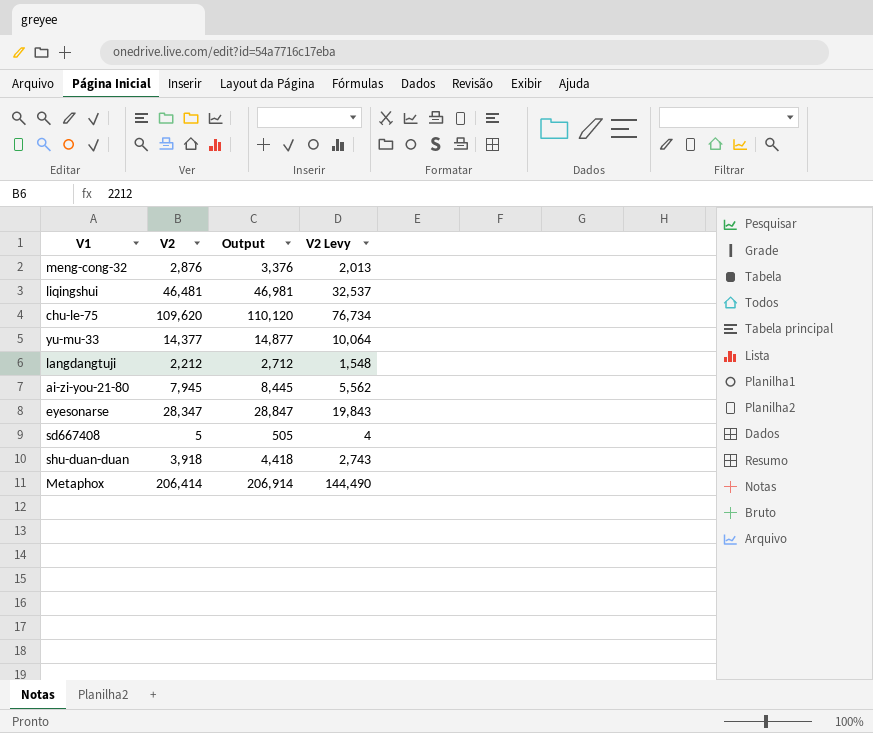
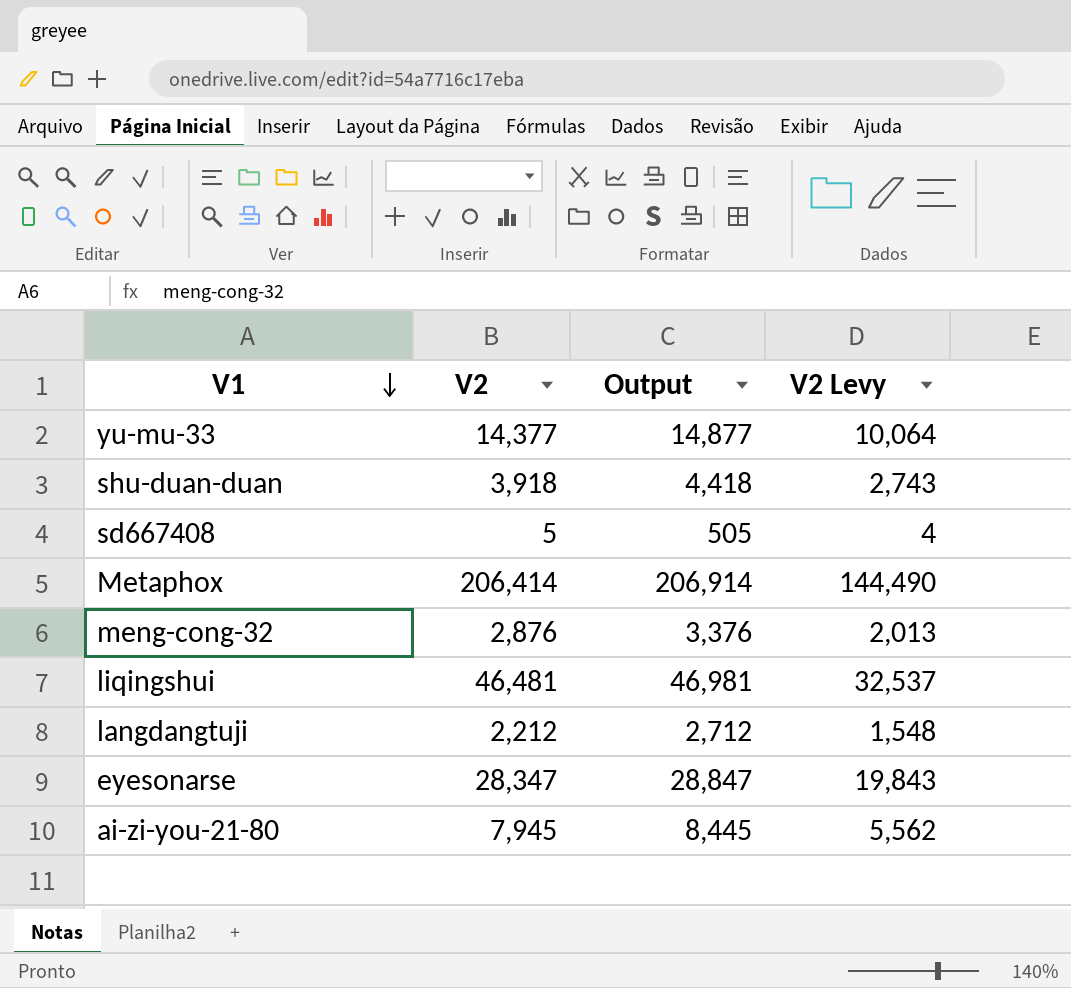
row order: none -> V1 descending
row chu-le-75: 109,620 | 110,120 | 76,734 -> none

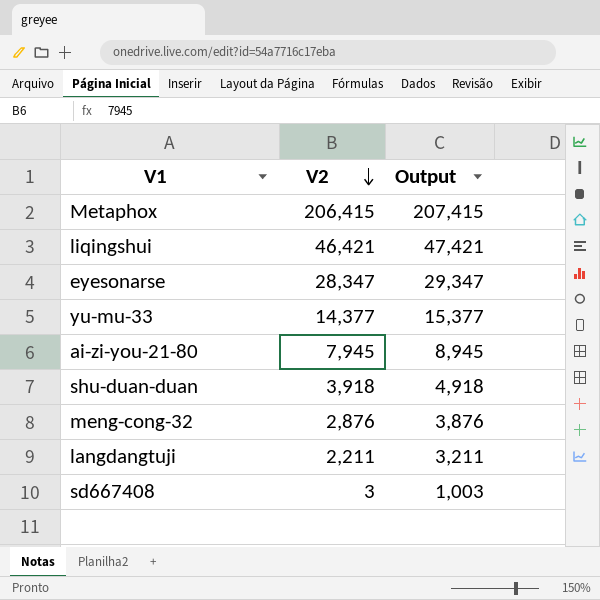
row order: V1 descending -> V2 descending
column V2 Levy | formula: [V2] * 0.7 -> none
column Output | formula: [V2] + 500 -> [V2] + 1000
Metaphox | V2: 206,414 -> 206,415
liqingshui | V2: 46,481 -> 46,421
langdangtuji | V2: 2,212 -> 2,211
sd667408 | V2: 5 -> 3

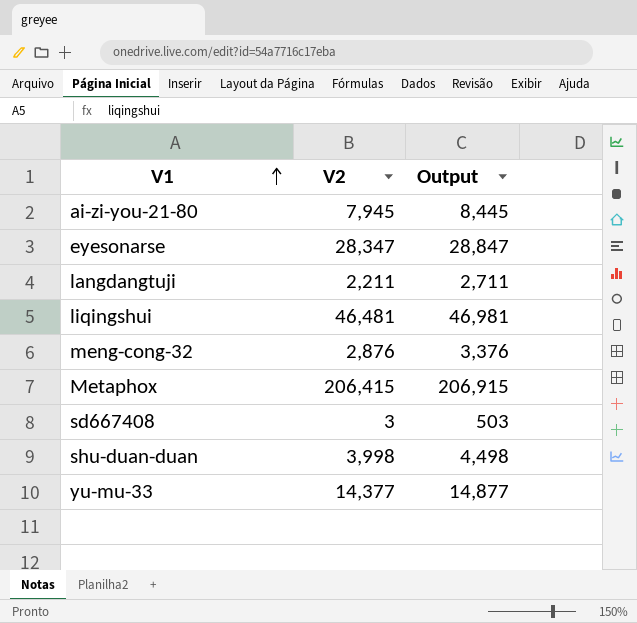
row order: V2 descending -> V1 ascending
column Output | formula: [V2] + 1000 -> [V2] + 500
liqingshui | V2: 46,421 -> 46,481
shu-duan-duan | V2: 3,918 -> 3,998

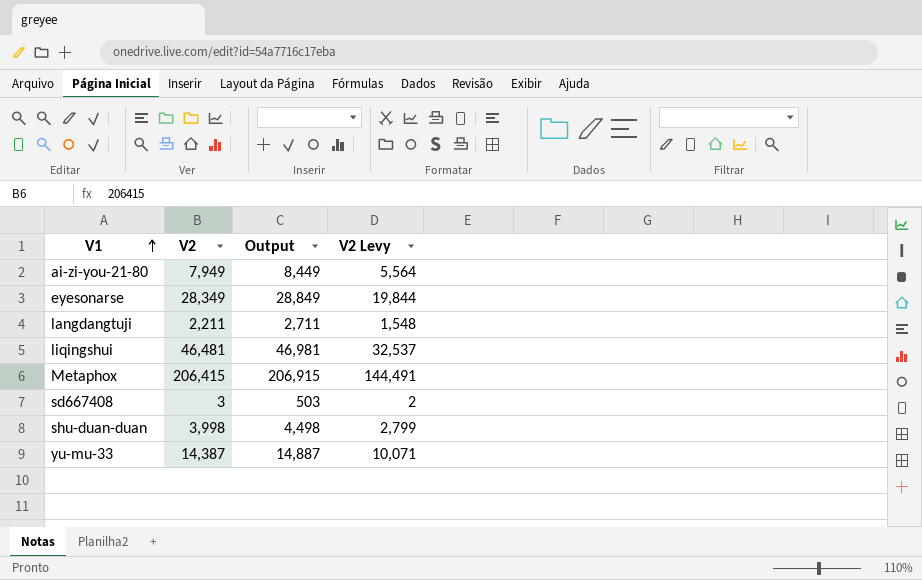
column V2 Levy | formula: none -> [V2] * 0.7
row meng-cong-32: 2,876 | 3,376 -> none
ai-zi-you-21-80 | V2: 7,945 -> 7,949
ai-zi-you-21-80 | Output: 8,445 -> 8,449
eyesonarse | V2: 28,347 -> 28,349
eyesonarse | Output: 28,847 -> 28,849
yu-mu-33 | V2: 14,377 -> 14,387
yu-mu-33 | Output: 14,877 -> 14,887

